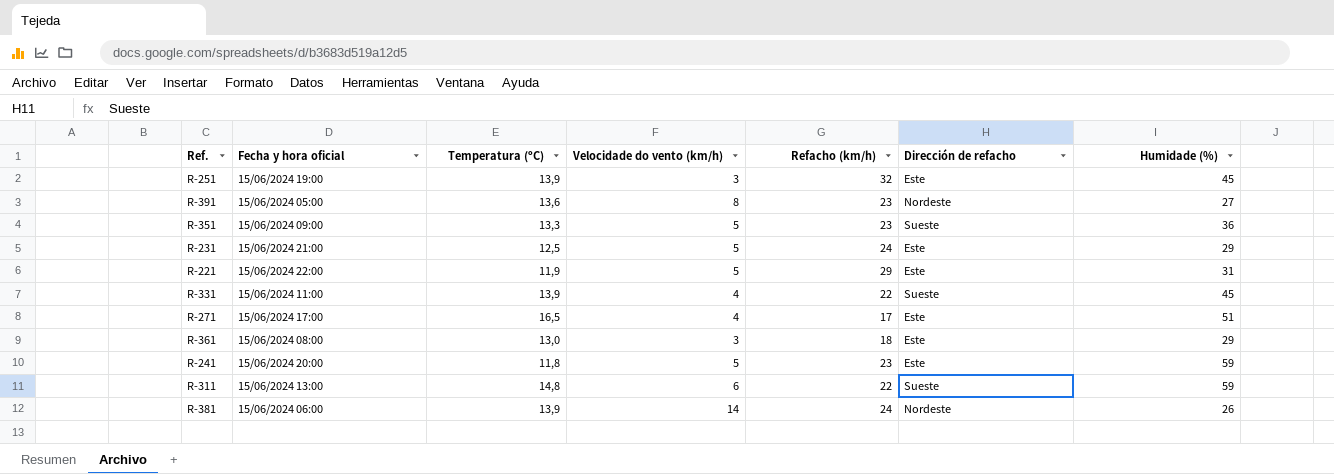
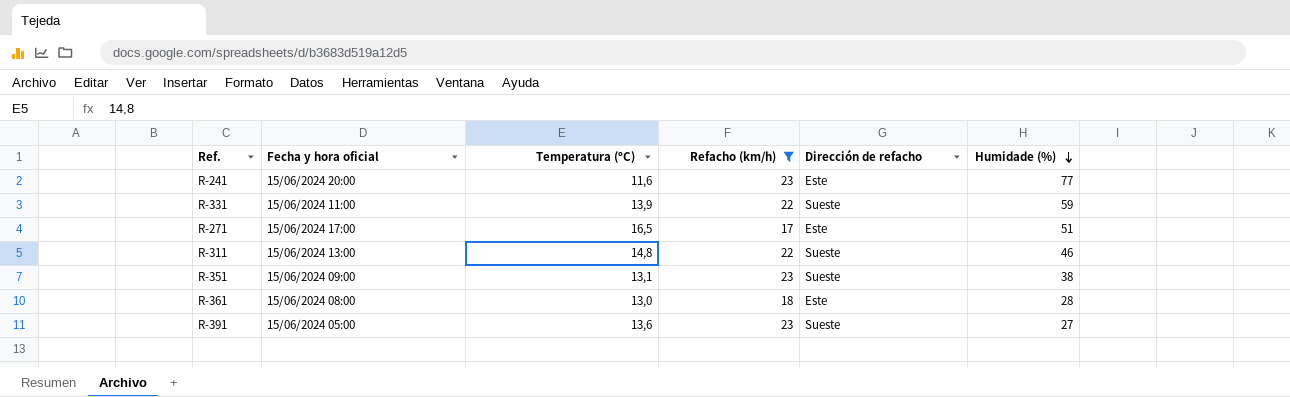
filter: none -> Refacho (km/h) <= 23
row order: none -> Humidade (%) descending
column Velocidade do vento (km/h) | position: 4 -> none
R-241 | Temperatura (ºC): 11,8 -> 11,6
R-241 | Humidade (%): 59 -> 77
R-331 | Humidade (%): 45 -> 59
R-311 | Humidade (%): 59 -> 46
R-351 | Temperatura (ºC): 13,3 -> 13,1
R-351 | Humidade (%): 36 -> 38
R-361 | Humidade (%): 29 -> 28
R-391 | Dirección de refacho: Nordeste -> Sueste

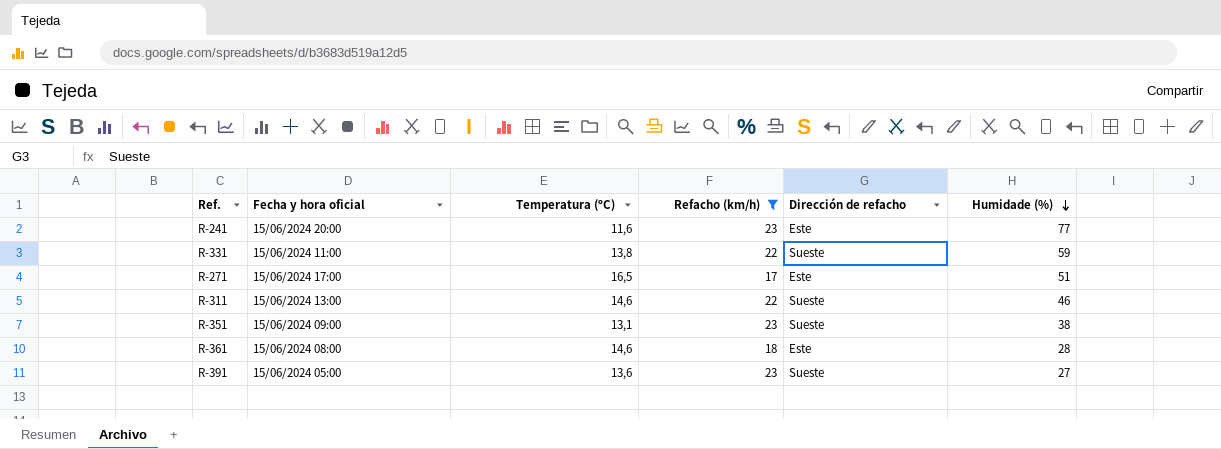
R-331 | Temperatura (ºC): 13,9 -> 13,8
R-311 | Temperatura (ºC): 14,8 -> 14,6
R-361 | Temperatura (ºC): 13,0 -> 14,6

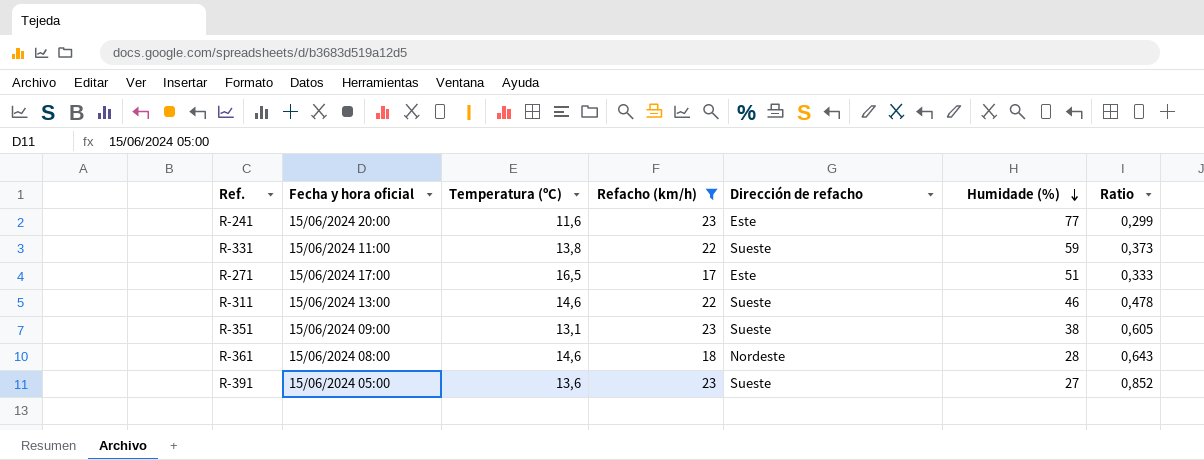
column Ratio | formula: none -> [Refacho (km/h)] / [Humidade (%)]
R-361 | Dirección de refacho: Este -> Nordeste

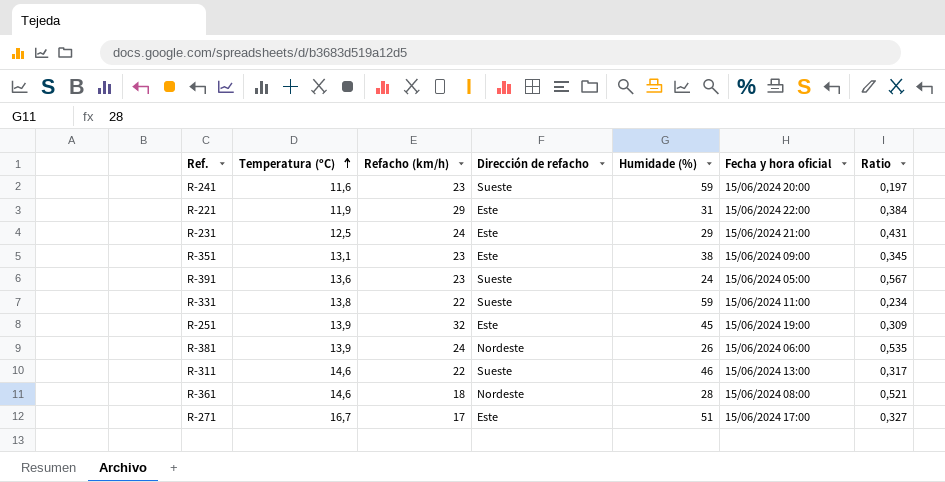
filter: Refacho (km/h) <= 23 -> none
row order: Humidade (%) descending -> Temperatura (ºC) ascending
column Fecha y hora oficial | position: 2 -> 6
column Ratio | formula: [Refacho (km/h)] / [Humidade (%)] -> [Temperatura (ºC)] / [Humidade (%)]
R-241 | Dirección de refacho: Este -> Sueste
R-241 | Humidade (%): 77 -> 59
R-351 | Dirección de refacho: Sueste -> Este
R-391 | Humidade (%): 27 -> 24
R-271 | Temperatura (ºC): 16,5 -> 16,7

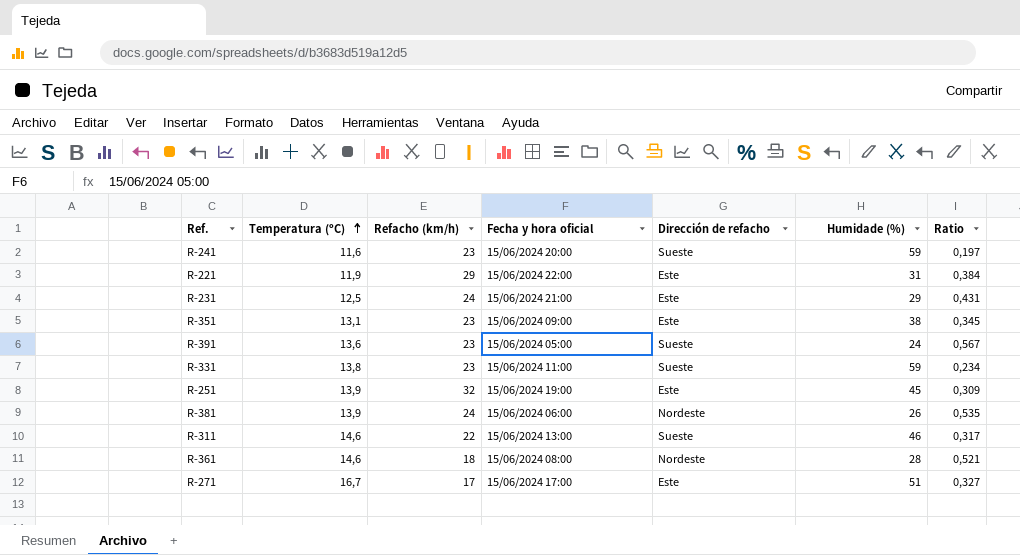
column Fecha y hora oficial | position: 6 -> 4
R-331 | Refacho (km/h): 22 -> 23

